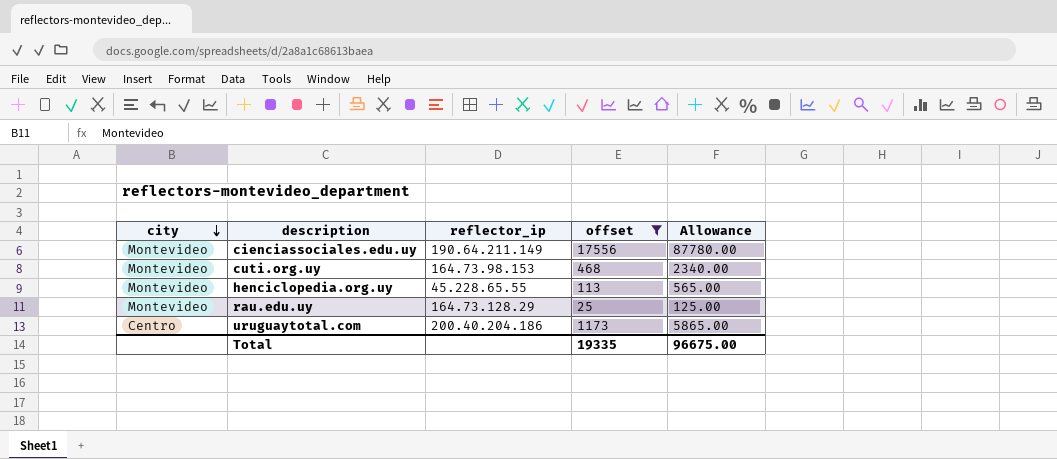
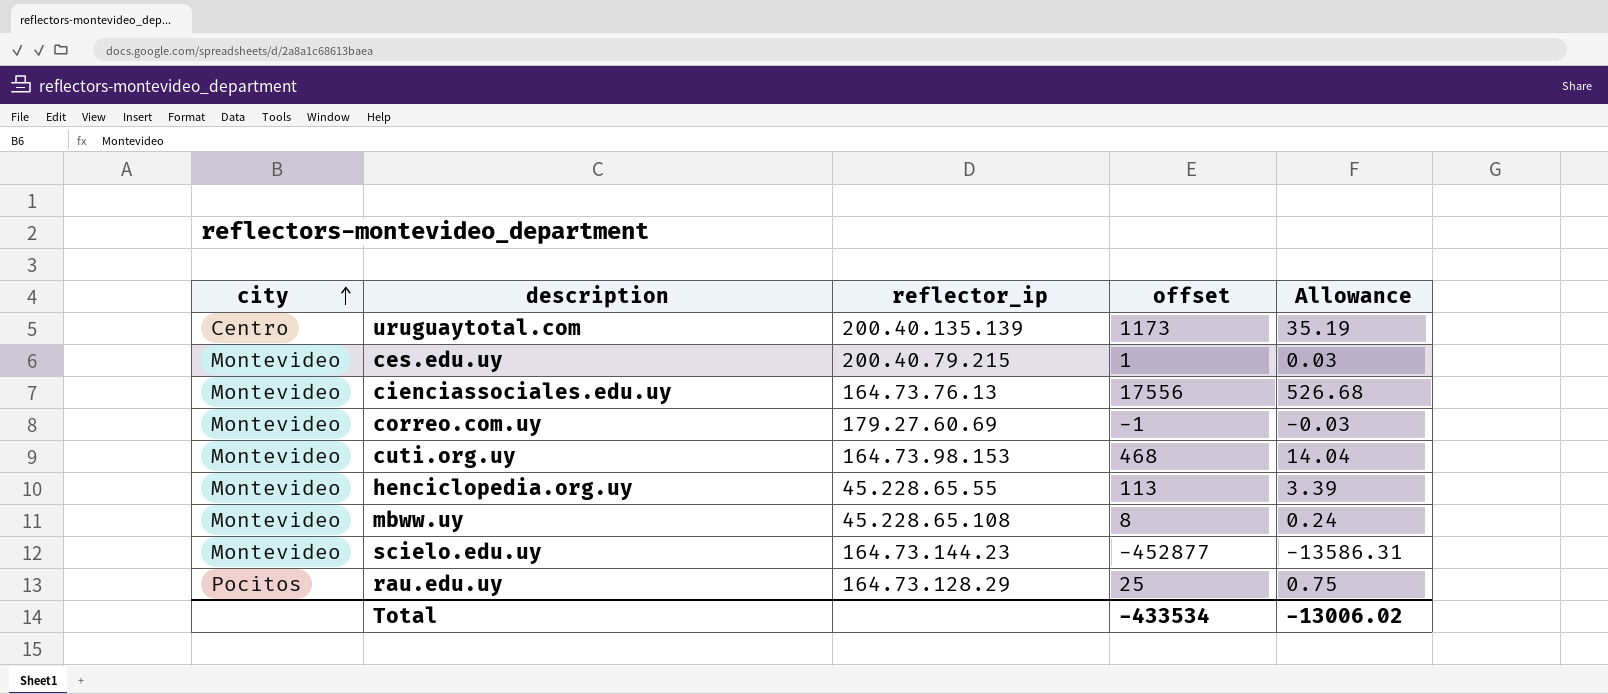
filter: offset >= 25 -> none
row order: city descending -> city ascending
column Allowance | formula: [offset] * 5 -> [offset] * 0.03
uruguaytotal.com | reflector_ip: 200.40.204.186 -> 200.40.135.139
cienciassociales.edu.uy | reflector_ip: 190.64.211.149 -> 164.73.76.13
rau.edu.uy | city: Montevideo -> Pocitos
Total | offset: 19335 -> -433534
Total | Allowance: 96675.00 -> -13006.02

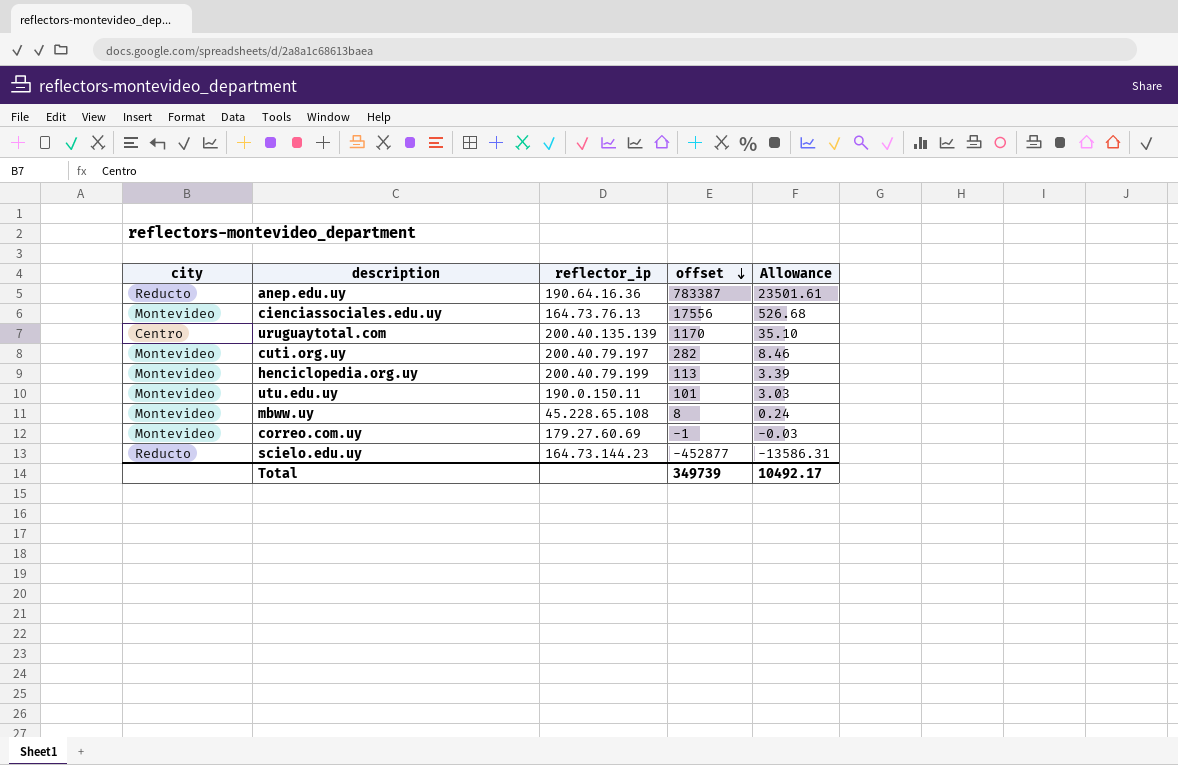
row order: city ascending -> offset descending
row ces.edu.uy: Montevideo | 200.40.79.215 | 1 | 0.03 -> none
row rau.edu.uy: Pocitos | 164.73.128.29 | 25 | 0.75 -> none
row anep.edu.uy: none -> Reducto | 190.64.16.36 | 783387 | 23501.61
uruguaytotal.com | offset: 1173 -> 1170
uruguaytotal.com | Allowance: 35.19 -> 35.10
cuti.org.uy | reflector_ip: 164.73.98.153 -> 200.40.79.197
cuti.org.uy | offset: 468 -> 282
cuti.org.uy | Allowance: 14.04 -> 8.46
henciclopedia.org.uy | reflector_ip: 45.228.65.55 -> 200.40.79.199
row utu.edu.uy: none -> Montevideo | 190.0.150.11 | 101 | 3.03
scielo.edu.uy | city: Montevideo -> Reducto
Total | offset: -433534 -> 349739
Total | Allowance: -13006.02 -> 10492.17

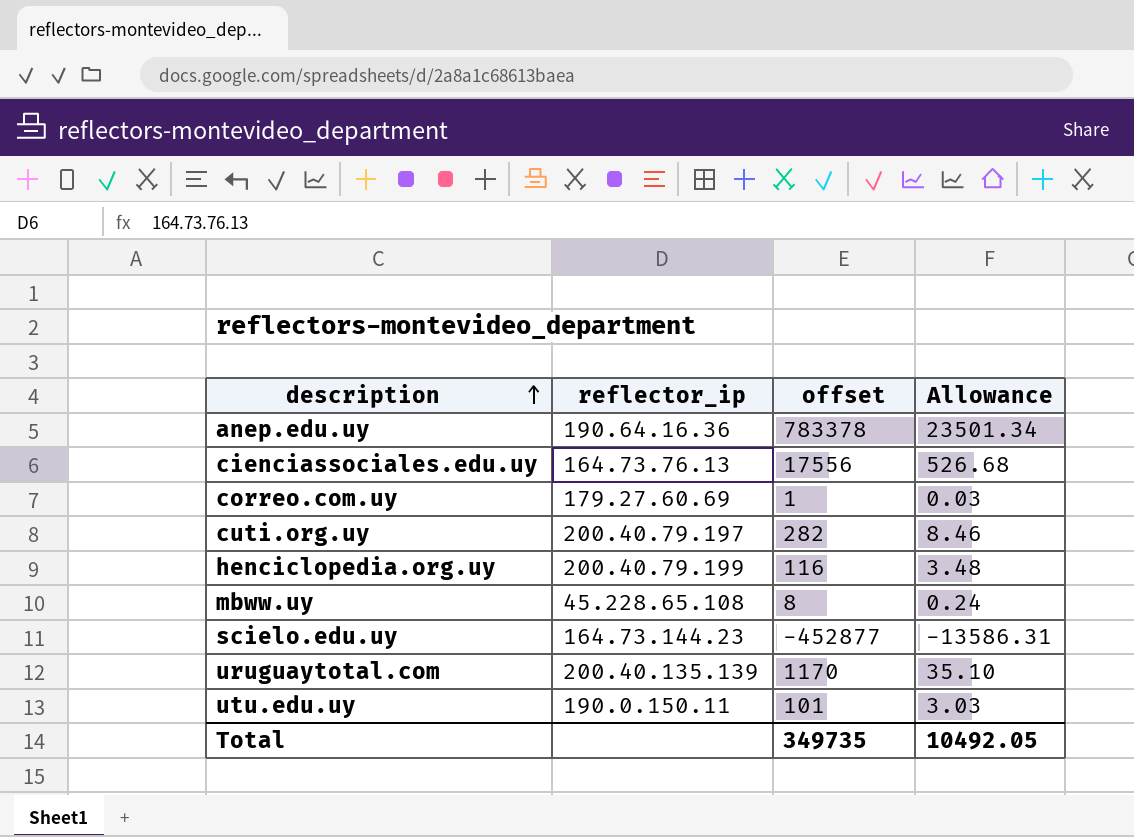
row order: offset descending -> description ascending
column city | position: 1 -> none
anep.edu.uy | offset: 783387 -> 783378
anep.edu.uy | Allowance: 23501.61 -> 23501.34
correo.com.uy | offset: -1 -> 1
correo.com.uy | Allowance: -0.03 -> 0.03
henciclopedia.org.uy | offset: 113 -> 116
henciclopedia.org.uy | Allowance: 3.39 -> 3.48
Total | offset: 349739 -> 349735
Total | Allowance: 10492.17 -> 10492.05

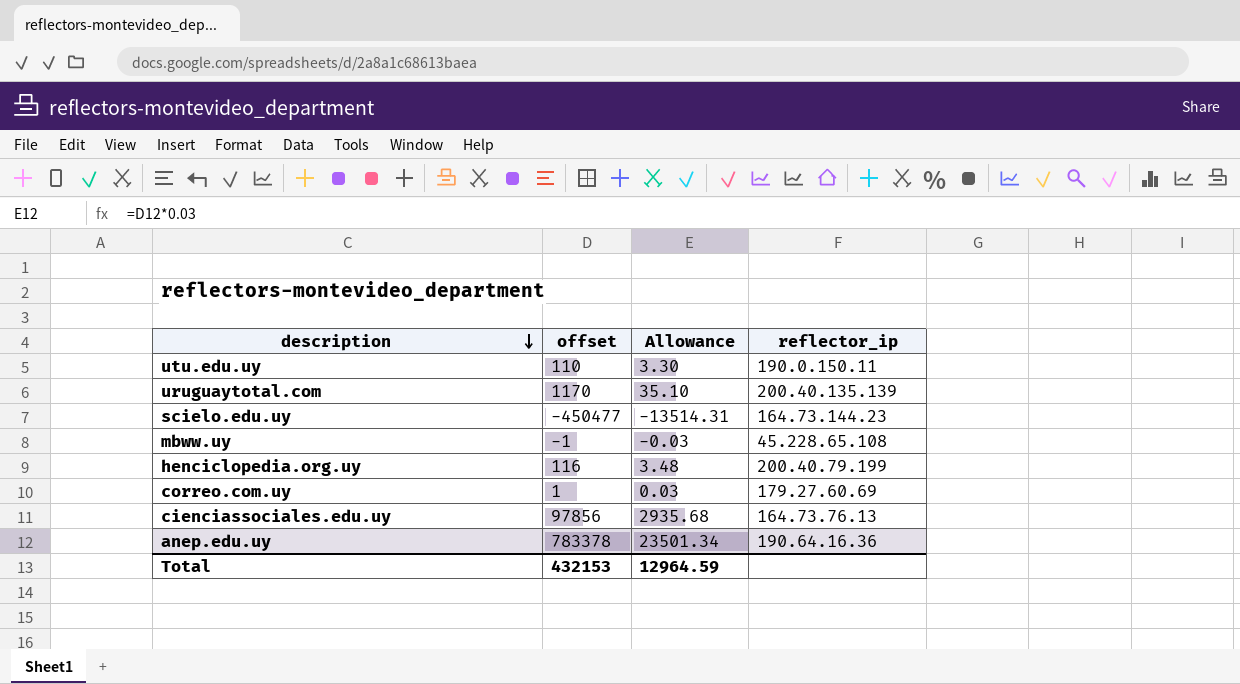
row order: description ascending -> description descending
column reflector_ip | position: 2 -> 4
row cuti.org.uy: 200.40.79.197 | 282 | 8.46 -> none
utu.edu.uy | offset: 101 -> 110
utu.edu.uy | Allowance: 3.03 -> 3.30
scielo.edu.uy | offset: -452877 -> -450477
scielo.edu.uy | Allowance: -13586.31 -> -13514.31
mbww.uy | offset: 8 -> -1
mbww.uy | Allowance: 0.24 -> -0.03
cienciassociales.edu.uy | offset: 17556 -> 97856
cienciassociales.edu.uy | Allowance: 526.68 -> 2935.68
Total | offset: 349735 -> 432153
Total | Allowance: 10492.05 -> 12964.59

